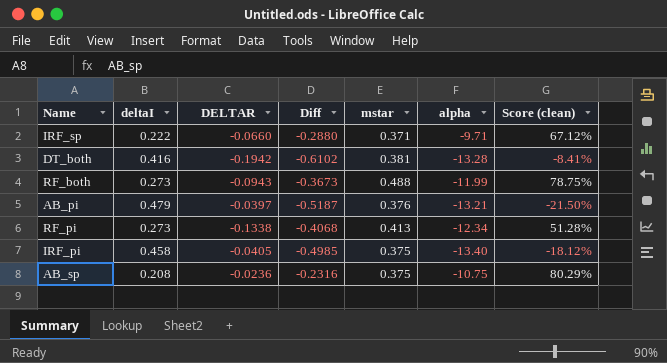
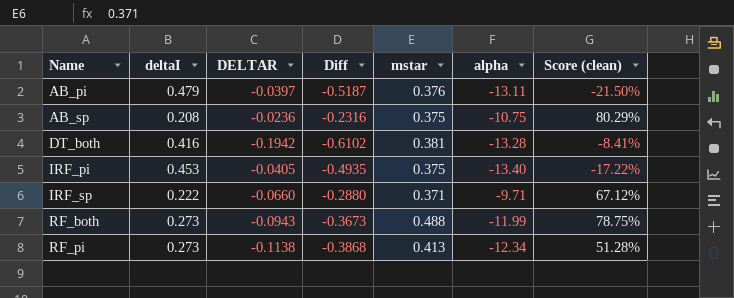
row order: none -> Name ascending
AB_pi | alpha: -13.21 -> -13.11
IRF_pi | deltaI: 0.458 -> 0.453
IRF_pi | Diff: -0.4985 -> -0.4935
IRF_pi | Score (clean): -18.12% -> -17.22%
RF_pi | DELTAR: -0.1338 -> -0.1138
RF_pi | Diff: -0.4068 -> -0.3868

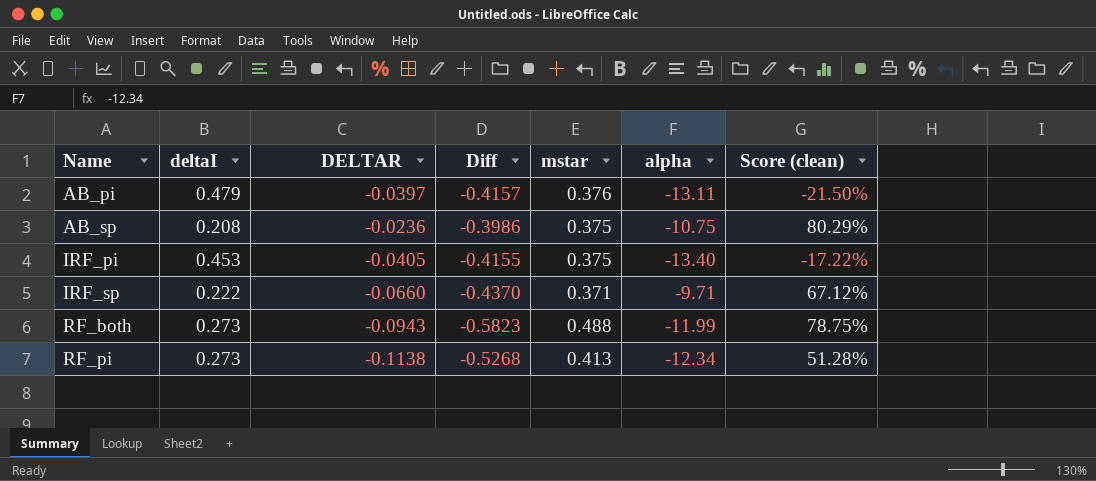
column Diff | formula: [DELTAR] - [deltaI] -> [DELTAR] - [mstar]
row DT_both: 0.416 | -0.1942 | -0.6102 | 0.381 | -13.28 | -8.41% -> none

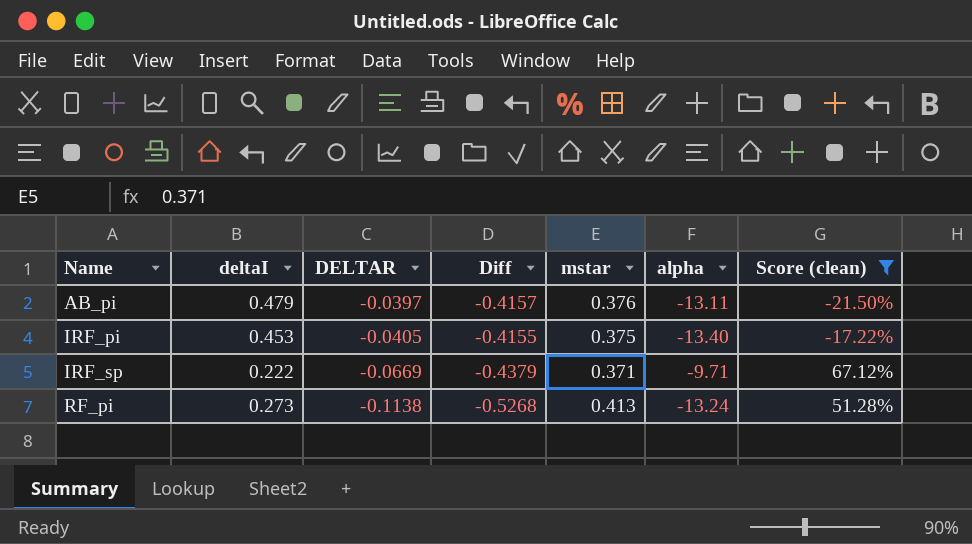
filter: none -> Score (clean) <= 67.12%
IRF_sp | DELTAR: -0.0660 -> -0.0669
IRF_sp | Diff: -0.4370 -> -0.4379
RF_pi | alpha: -12.34 -> -13.24

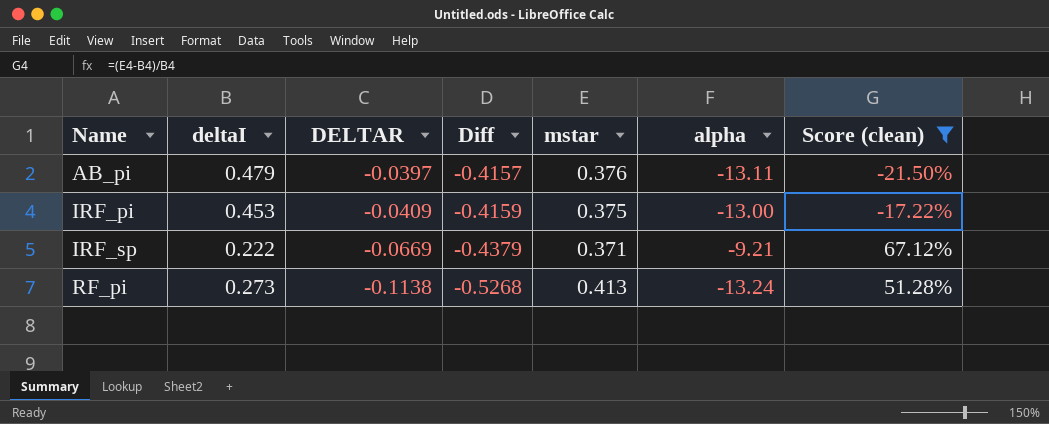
IRF_pi | DELTAR: -0.0405 -> -0.0409
IRF_pi | Diff: -0.4155 -> -0.4159
IRF_pi | alpha: -13.40 -> -13.00
IRF_sp | alpha: -9.71 -> -9.21

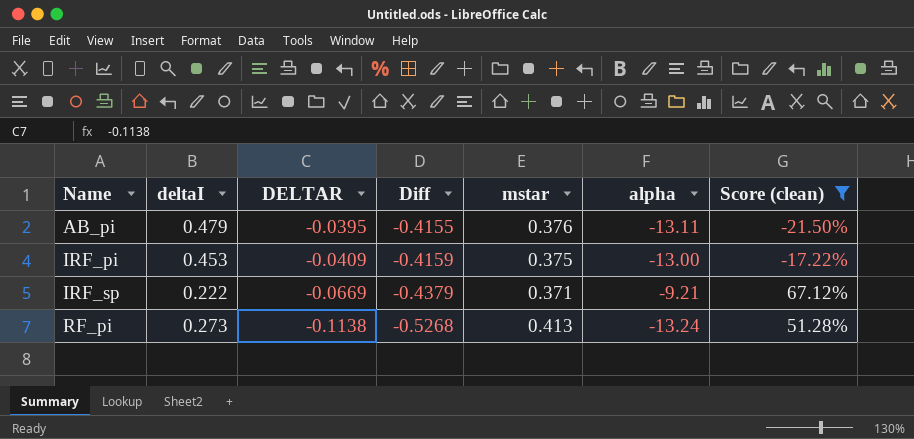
AB_pi | DELTAR: -0.0397 -> -0.0395
AB_pi | Diff: -0.4157 -> -0.4155

